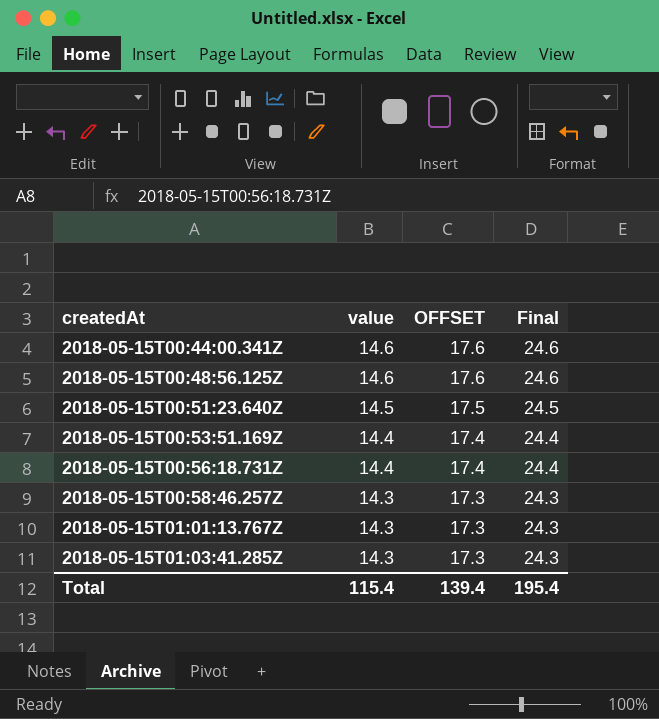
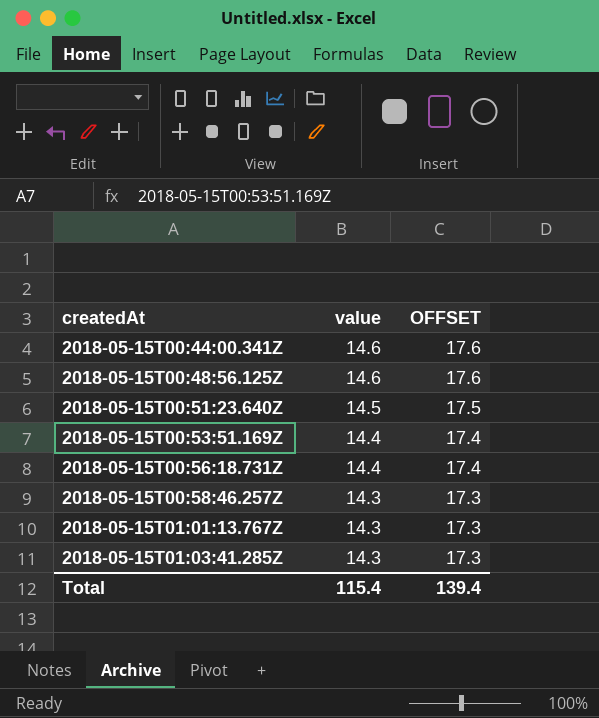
column Final | formula: [value] + 10 -> none

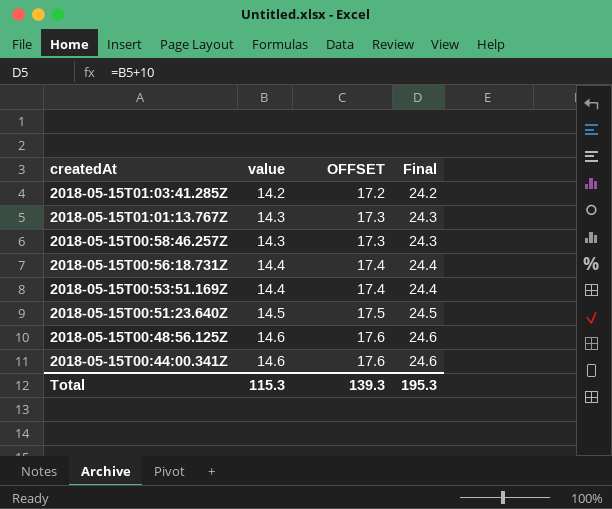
row order: createdAt ascending -> createdAt descending
column Final | formula: none -> [value] + 10
2018-05-15T01:03:41.285Z | value: 14.3 -> 14.2
2018-05-15T01:03:41.285Z | OFFSET: 17.3 -> 17.2
Total | value: 115.4 -> 115.3
Total | OFFSET: 139.4 -> 139.3

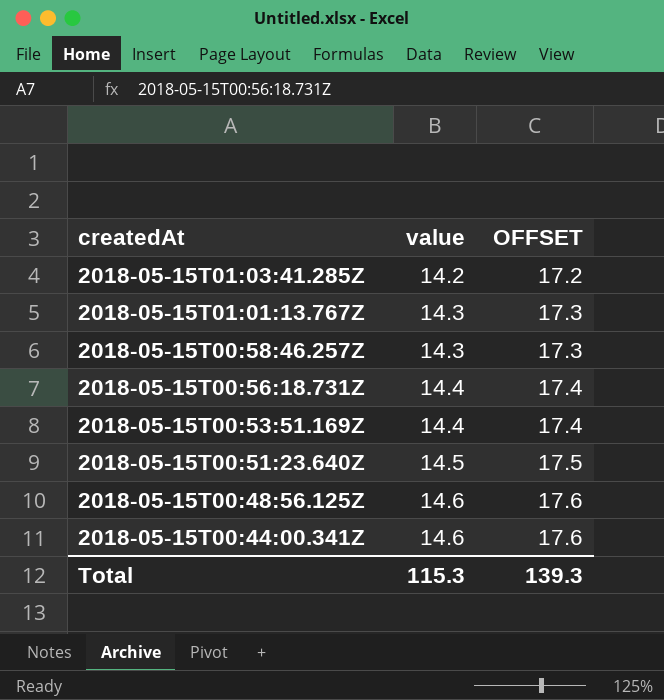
column Final | formula: [value] + 10 -> none

